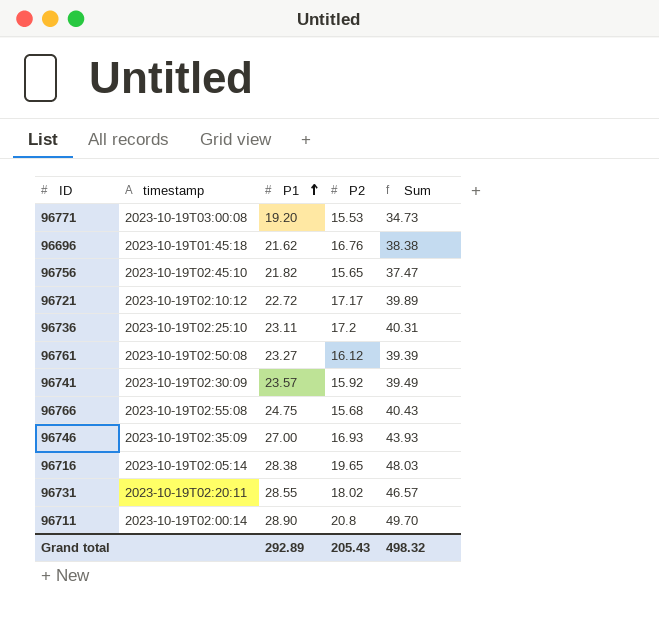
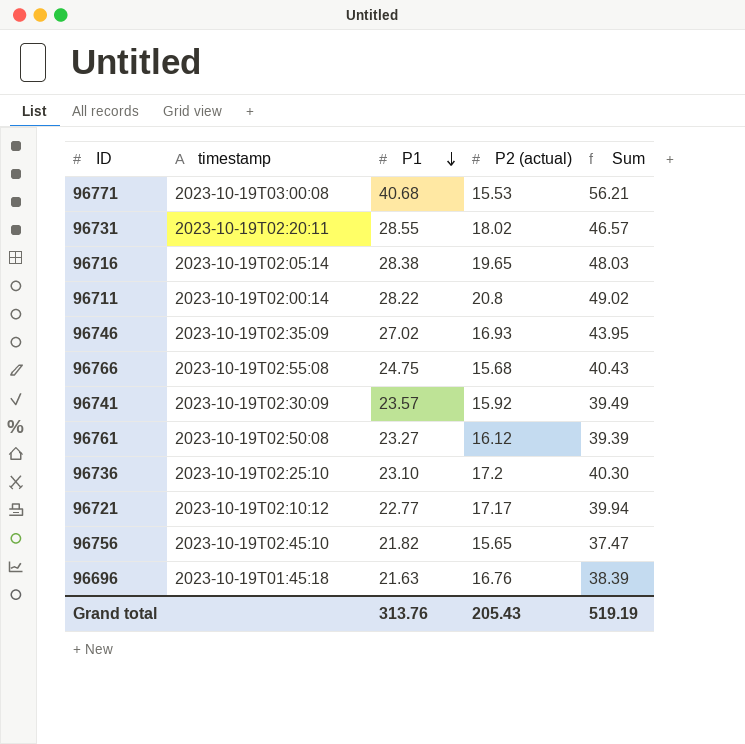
row order: P1 ascending -> P1 descending
column name: P2 -> P2 (actual)
96771 | P1: 19.20 -> 40.68
96771 | Sum: 34.73 -> 56.21
96711 | P1: 28.90 -> 28.22
96711 | Sum: 49.70 -> 49.02
96746 | P1: 27.00 -> 27.02
96746 | Sum: 43.93 -> 43.95
96736 | P1: 23.11 -> 23.10
96736 | Sum: 40.31 -> 40.30
96721 | P1: 22.72 -> 22.77
96721 | Sum: 39.89 -> 39.94
96696 | P1: 21.62 -> 21.63
96696 | Sum: 38.38 -> 38.39
Grand total | P1: 292.89 -> 313.76
Grand total | Sum: 498.32 -> 519.19

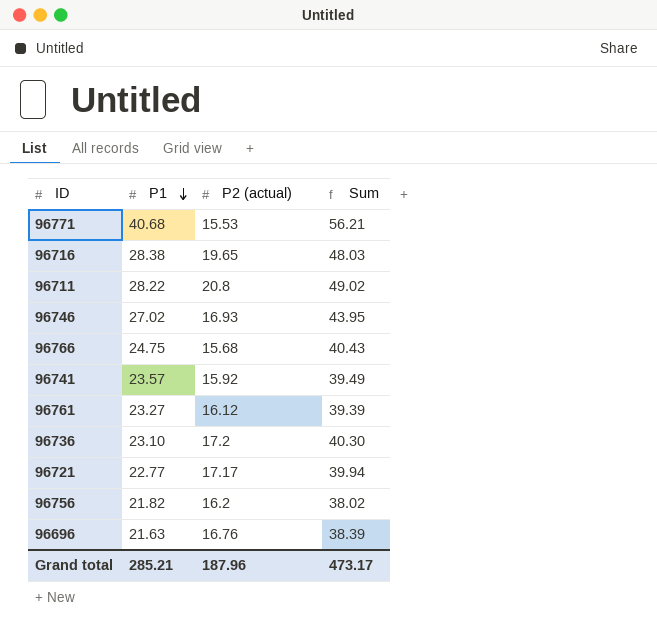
column timestamp | position: 2 -> none
row 96731: 2023-10-19T02:20:11 | 28.55 | 18.02 | 46.57 -> none
96756 | P2 (actual): 15.65 -> 16.2
96756 | Sum: 37.47 -> 38.02
Grand total | P1: 313.76 -> 285.21
Grand total | P2 (actual): 205.43 -> 187.96
Grand total | Sum: 519.19 -> 473.17

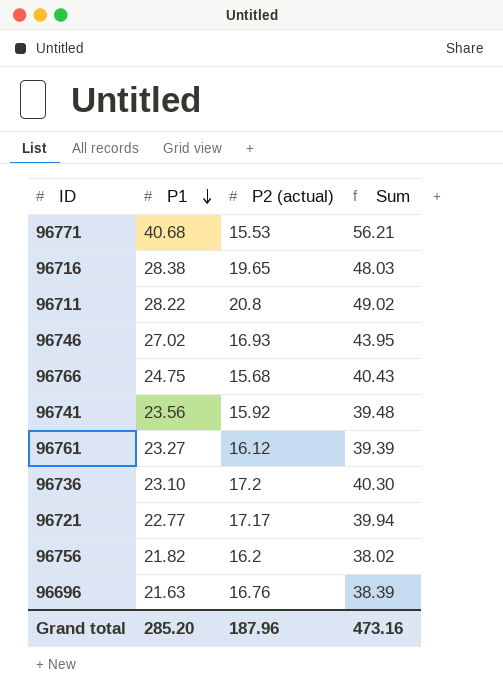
96741 | P1: 23.57 -> 23.56
96741 | Sum: 39.49 -> 39.48
Grand total | P1: 285.21 -> 285.20
Grand total | Sum: 473.17 -> 473.16

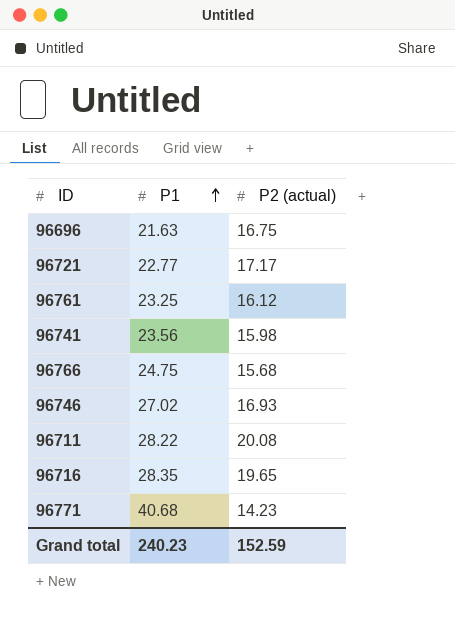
row order: P1 descending -> P1 ascending
column Sum | formula: [P1] + [P2 (actual)] -> none
row 96736: 23.10 | 17.2 | 40.30 -> none
row 96756: 21.82 | 16.2 | 38.02 -> none
96696 | P2 (actual): 16.76 -> 16.75
96761 | P1: 23.27 -> 23.25
96741 | P2 (actual): 15.92 -> 15.98
96711 | P2 (actual): 20.8 -> 20.08
96716 | P1: 28.38 -> 28.35
96771 | P2 (actual): 15.53 -> 14.23
Grand total | P1: 285.20 -> 240.23
Grand total | P2 (actual): 187.96 -> 152.59

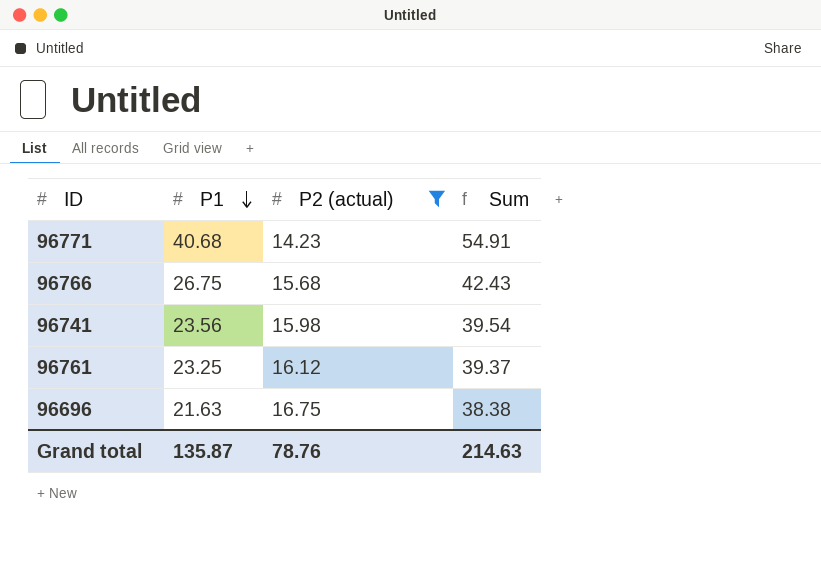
filter: none -> P2 (actual) <= 16.75
row order: P1 ascending -> P1 descending
column Sum | formula: none -> [P1] + [P2 (actual)]
96766 | P1: 24.75 -> 26.75
Grand total | P1: 240.23 -> 135.87
Grand total | P2 (actual): 152.59 -> 78.76

